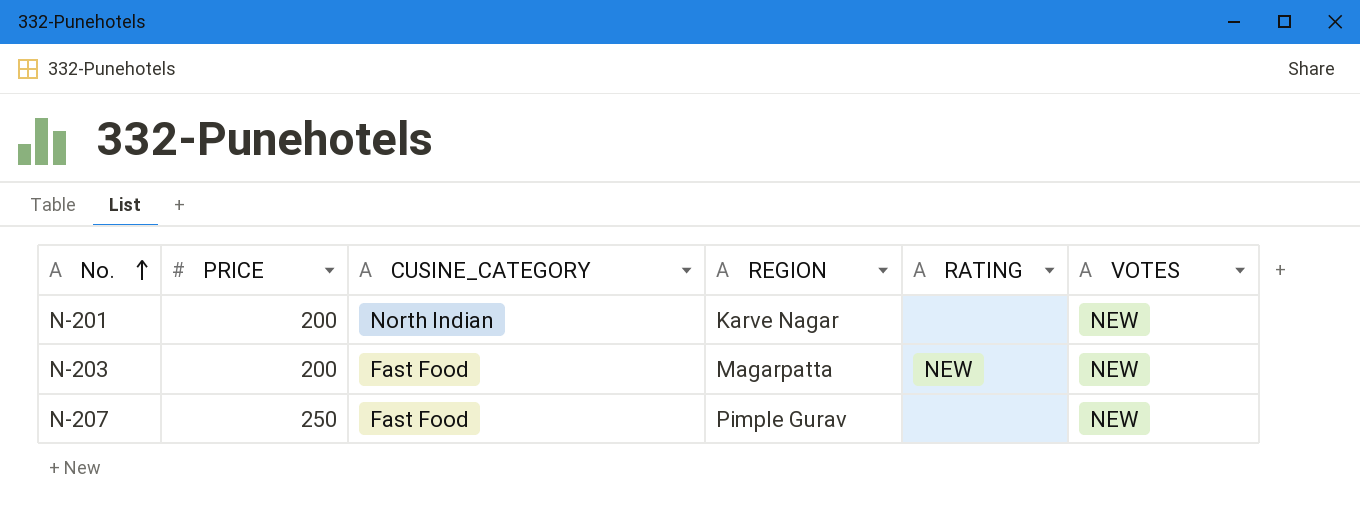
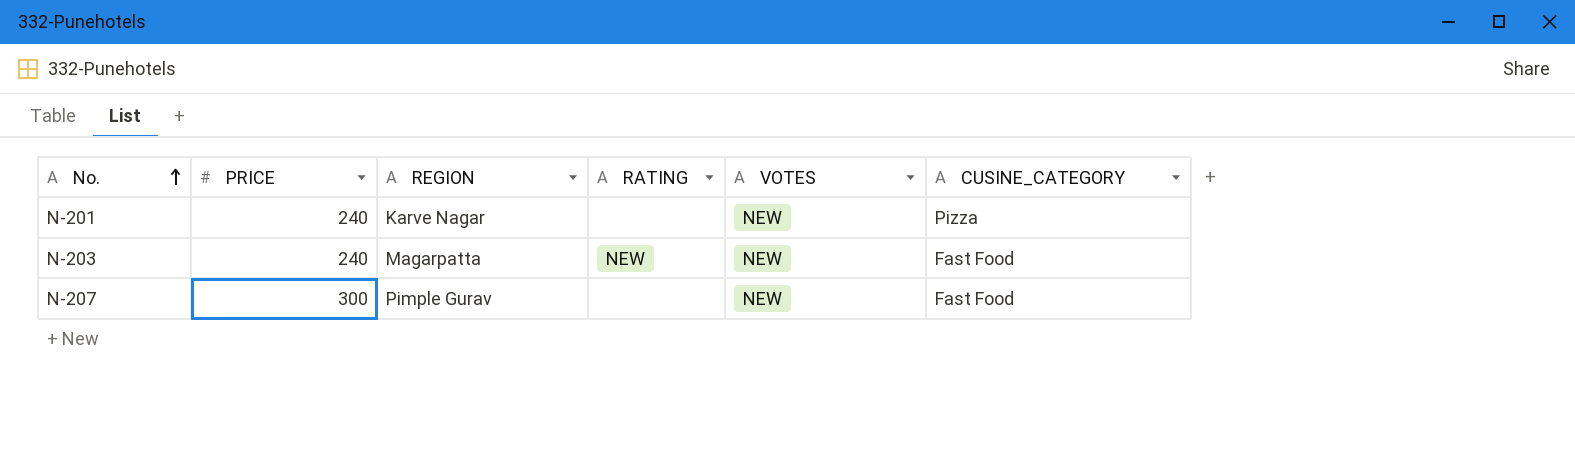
column CUSINE_CATEGORY | position: 3 -> 6
N-201 | PRICE: 200 -> 240
N-201 | CUSINE_CATEGORY: North Indian -> Pizza
N-203 | PRICE: 200 -> 240
N-207 | PRICE: 250 -> 300

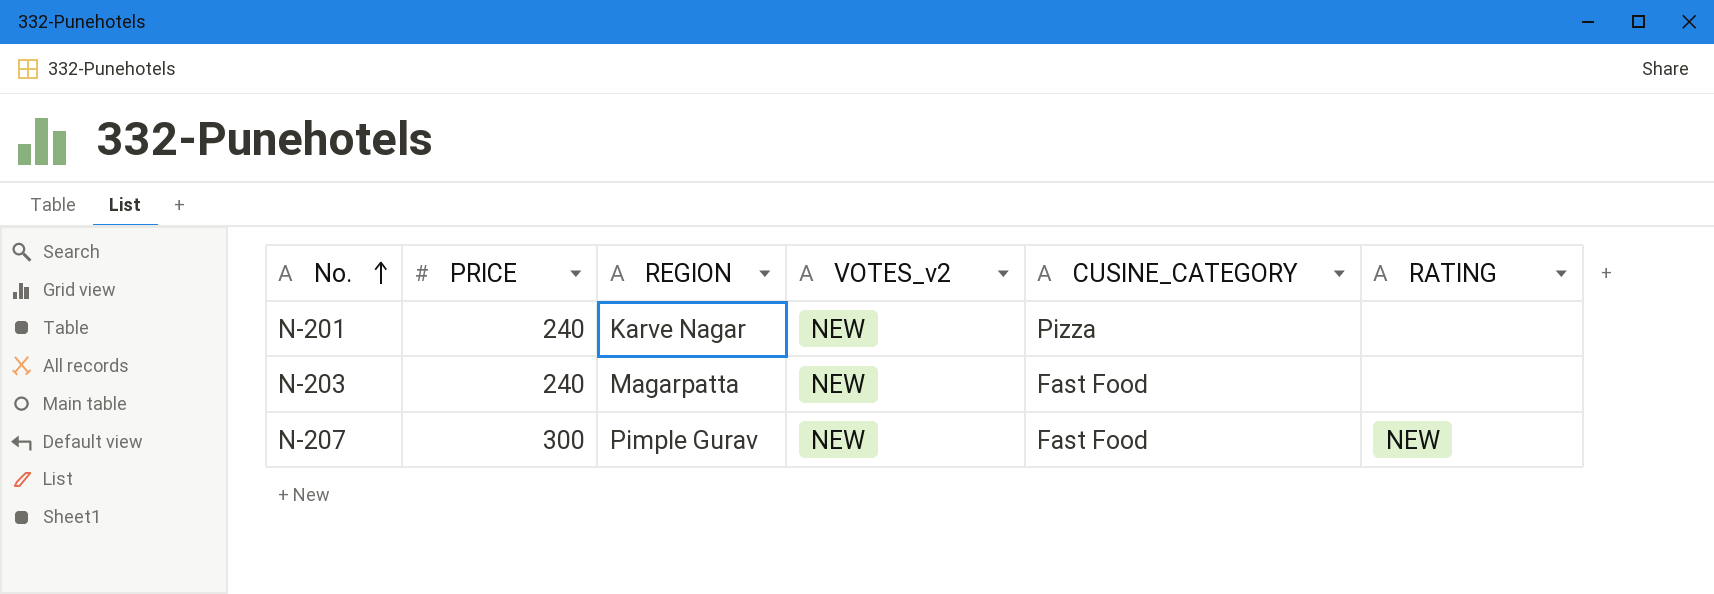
column name: VOTES -> VOTES_v2
column RATING | position: 4 -> 6
N-203 | RATING: NEW -> none
N-207 | RATING: none -> NEW

